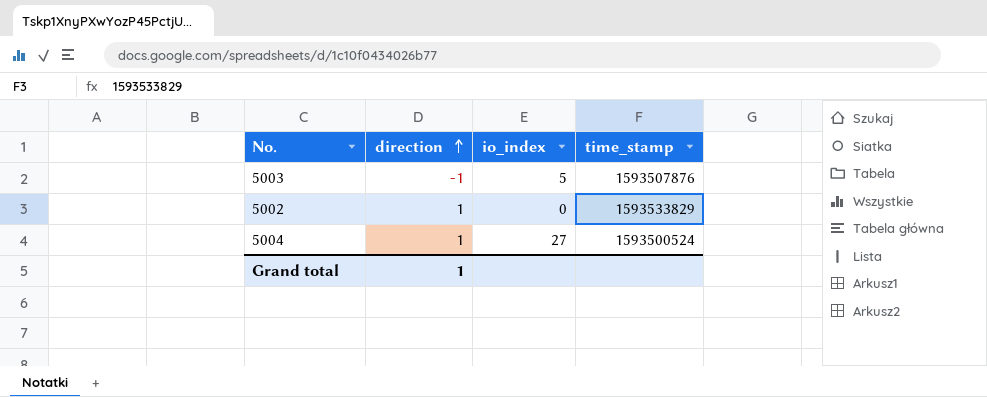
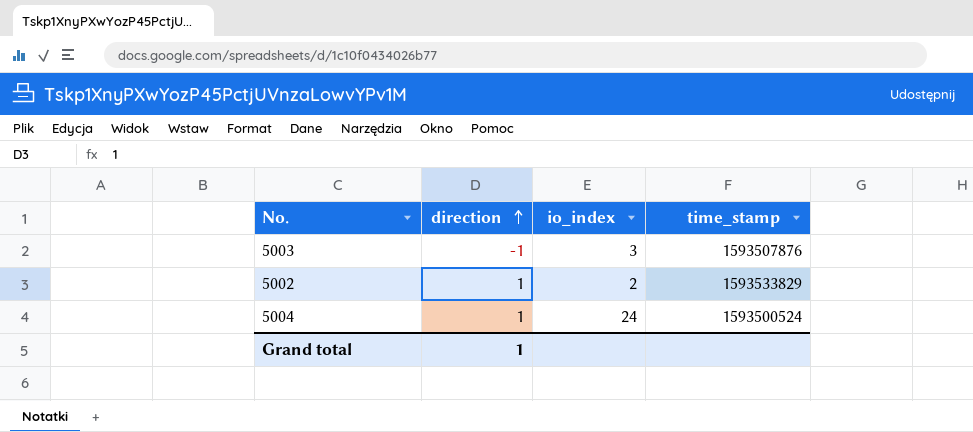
5003 | io_index: 5 -> 3
5002 | io_index: 0 -> 2
5004 | io_index: 27 -> 24

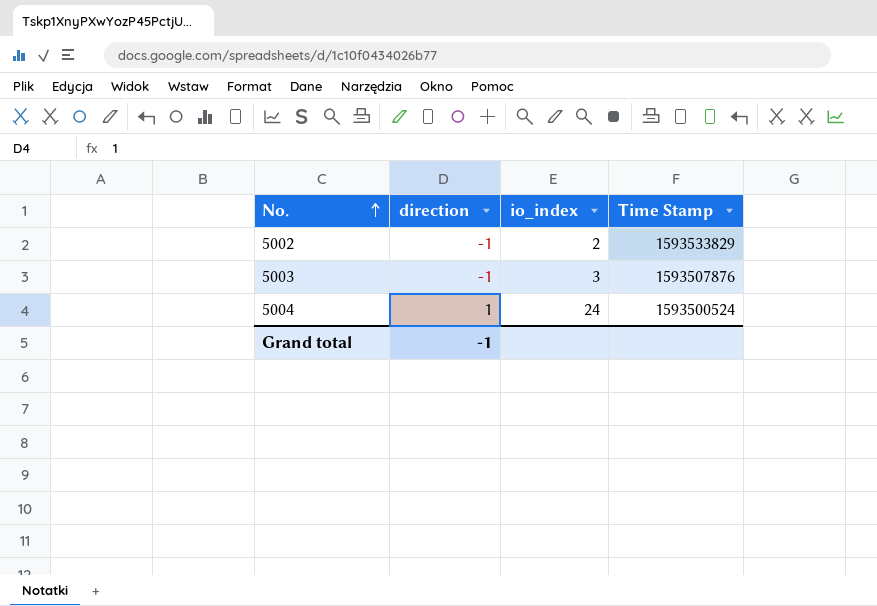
row order: direction ascending -> No. ascending
column name: time_stamp -> Time Stamp
5002 | direction: 1 -> -1
Grand total | direction: 1 -> -1

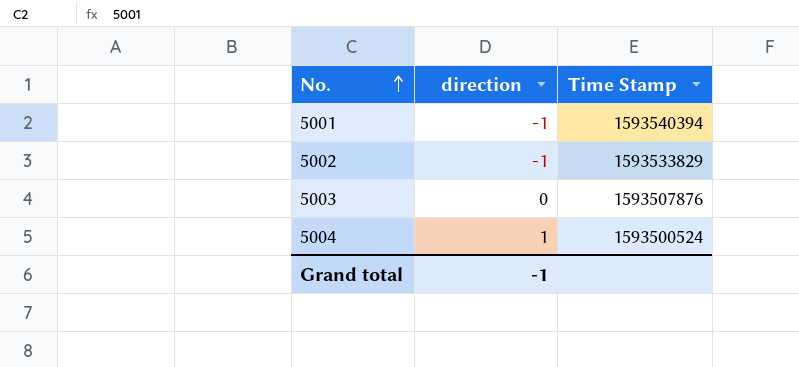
column io_index | position: 3 -> none
row 5001: none -> -1 | 1593540394
5003 | direction: -1 -> 0

